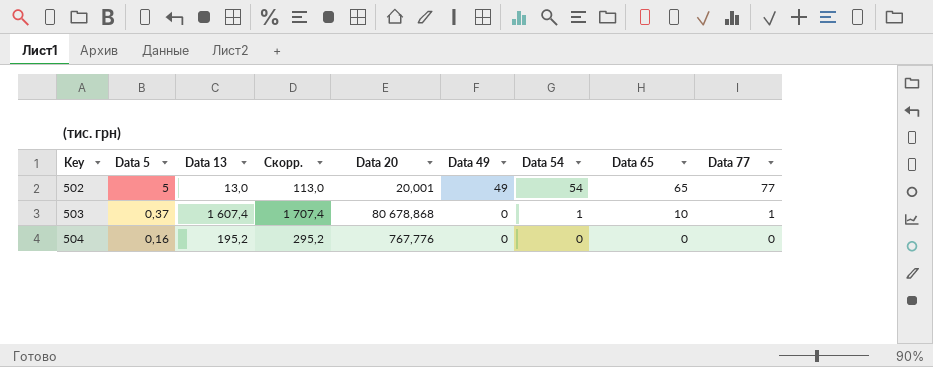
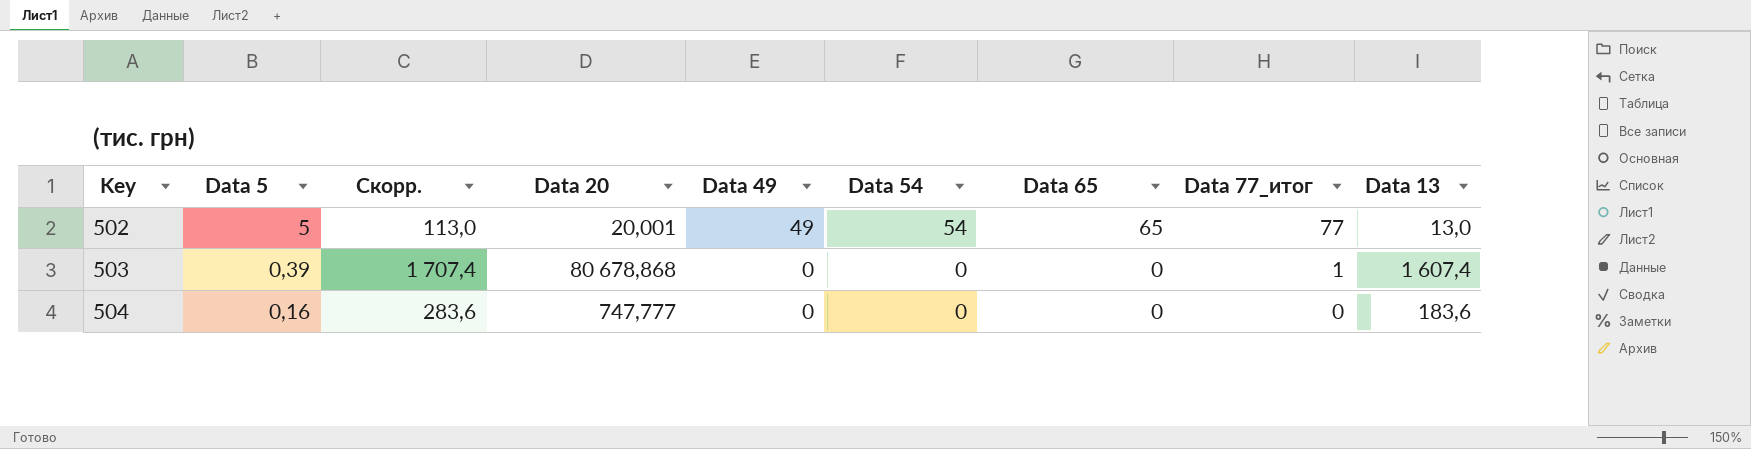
column name: Data 77 -> Data 77_итог
column Data 13 | position: 3 -> 9
503 | Data 5: 0,37 -> 0,39
503 | Data 54: 1 -> 0
503 | Data 65: 10 -> 0
504 | Скорр.: 295,2 -> 283,6
504 | Data 20: 767,776 -> 747,777
504 | Data 13: 195,2 -> 183,6

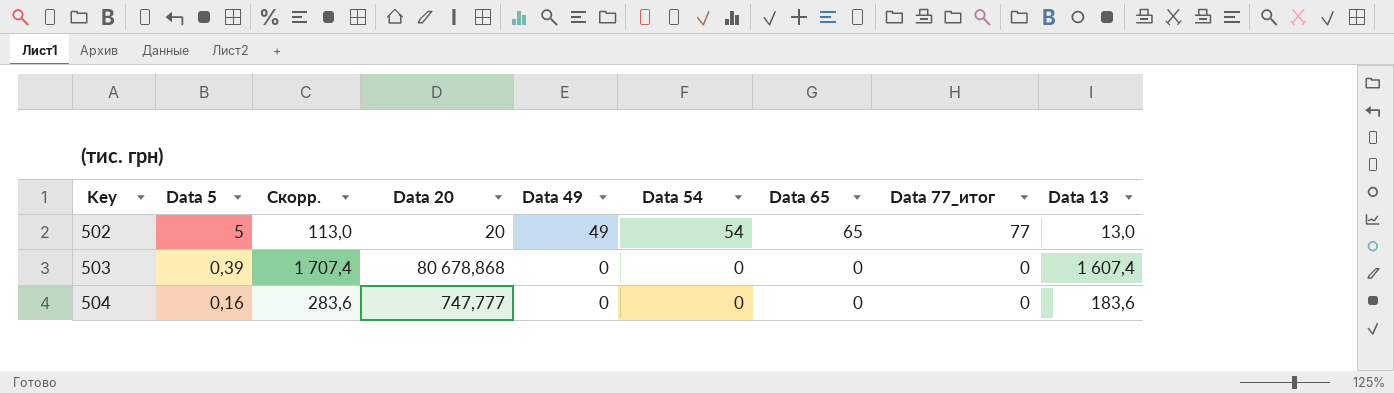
502 | Data 20: 20,001 -> 20
503 | Data 77_итог: 1 -> 0

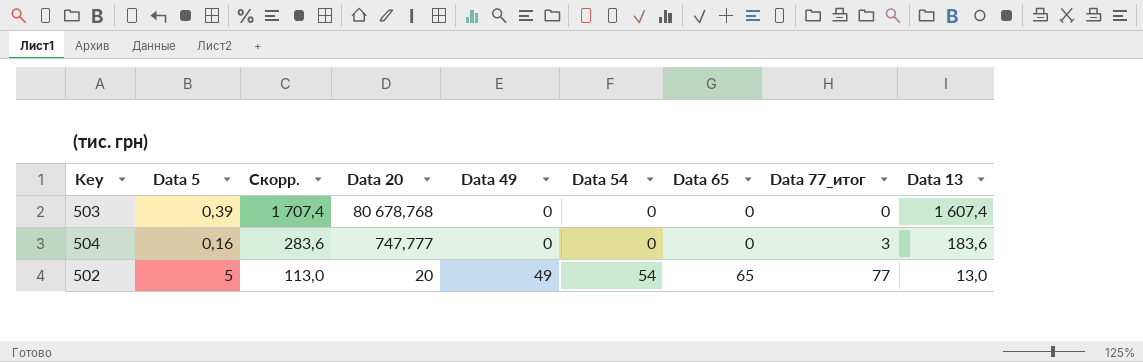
row order: Key ascending -> Скорр. descending
503 | Data 20: 80 678,868 -> 80 678,768
504 | Data 77_итог: 0 -> 3

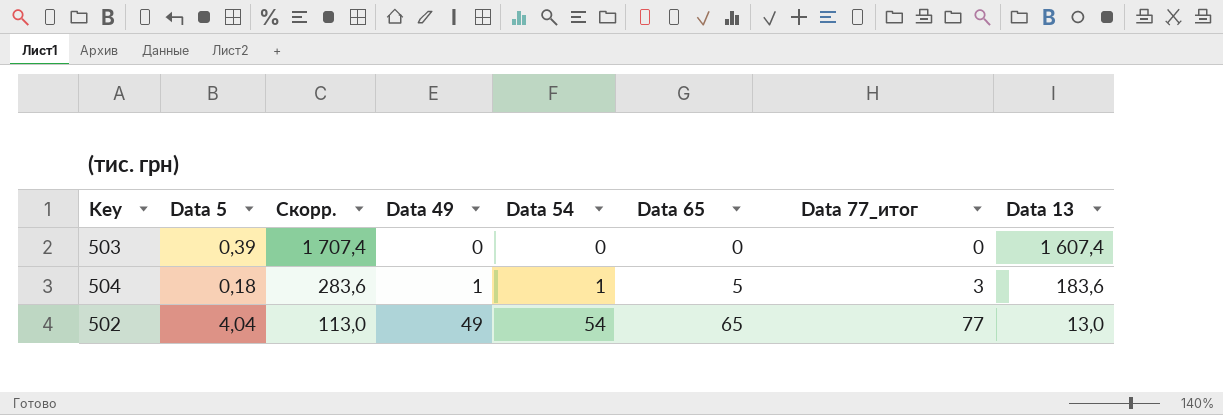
column Data 20 | position: 4 -> none
504 | Data 5: 0,16 -> 0,18
504 | Data 49: 0 -> 1
504 | Data 54: 0 -> 1
504 | Data 65: 0 -> 5
502 | Data 5: 5 -> 4,04

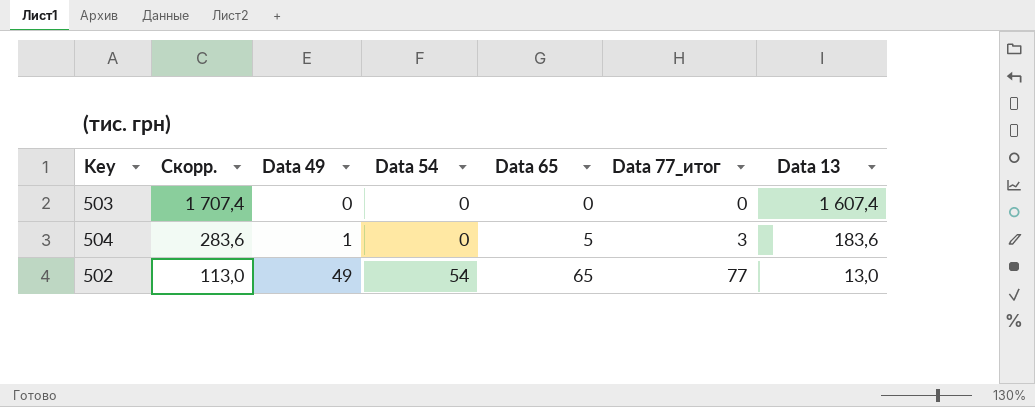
column Data 5 | position: 2 -> none
504 | Data 54: 1 -> 0

